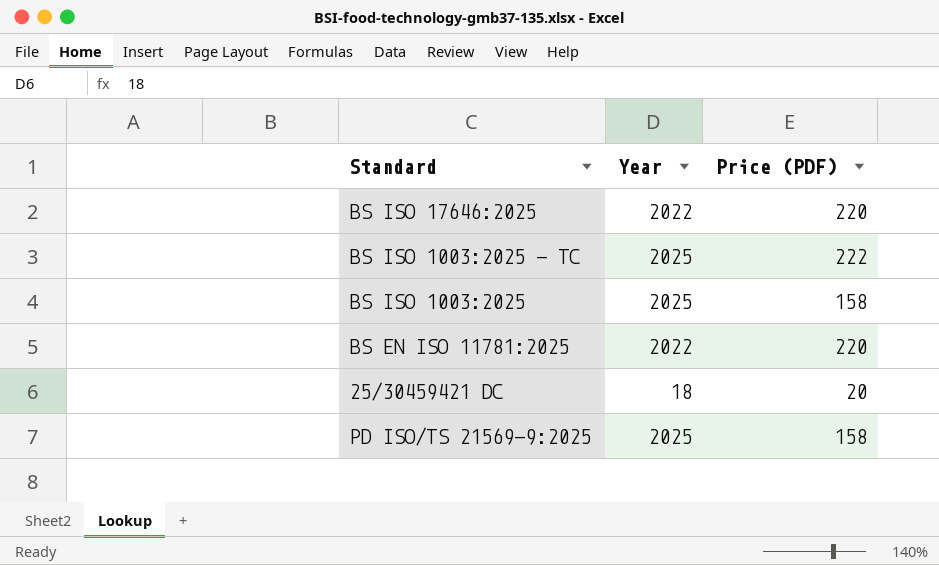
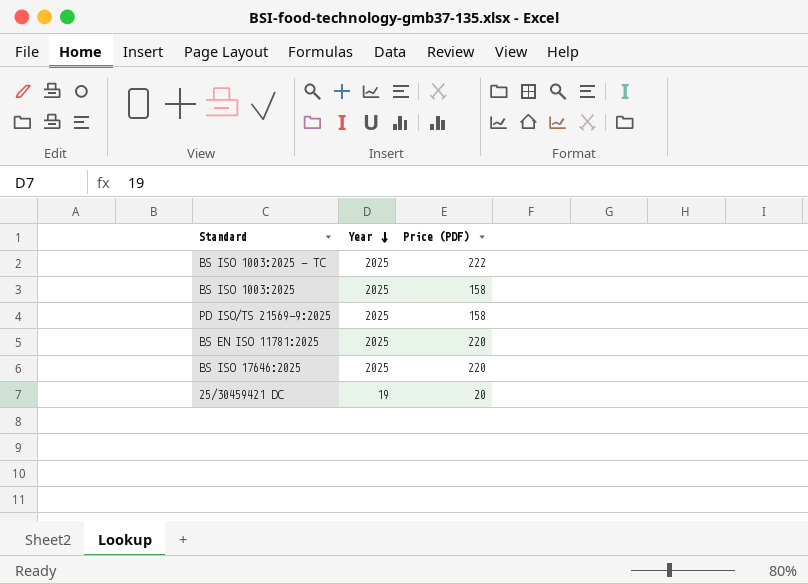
row order: none -> Year descending
BS EN ISO 11781:2025 | Year: 2022 -> 2025
BS ISO 17646:2025 | Year: 2022 -> 2025
25/30459421 DC | Year: 18 -> 19

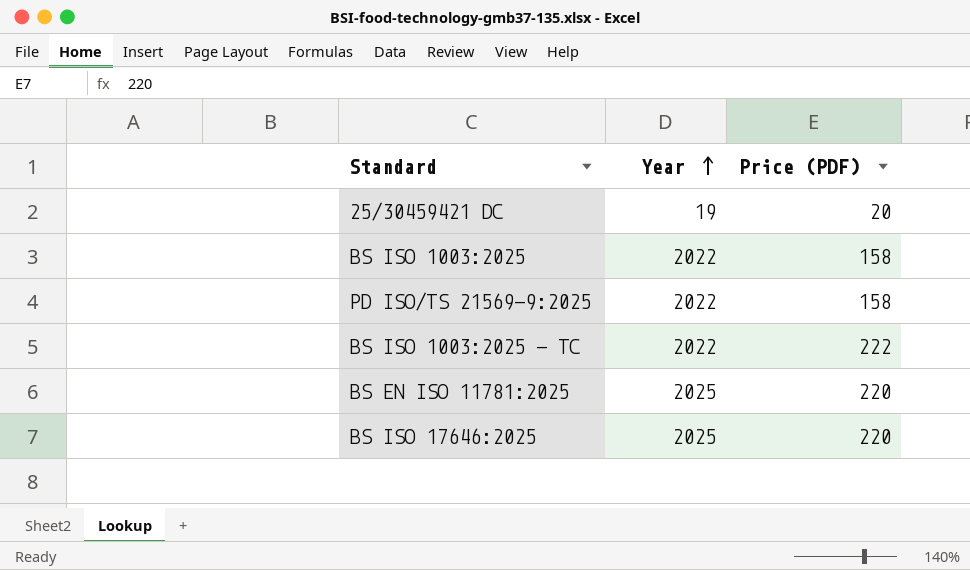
row order: Year descending -> Year ascending
BS ISO 1003:2025 | Year: 2025 -> 2022
PD ISO/TS 21569-9:2025 | Year: 2025 -> 2022
BS ISO 1003:2025 - TC | Year: 2025 -> 2022

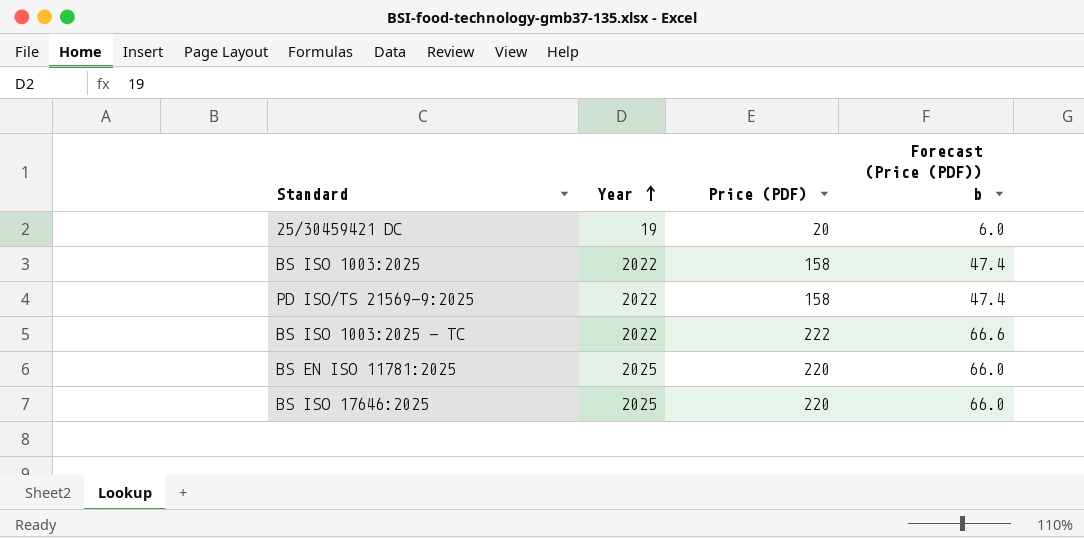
column Forecast (Price (PDF)) b | formula: none -> [Price (PDF)] * 0.3

